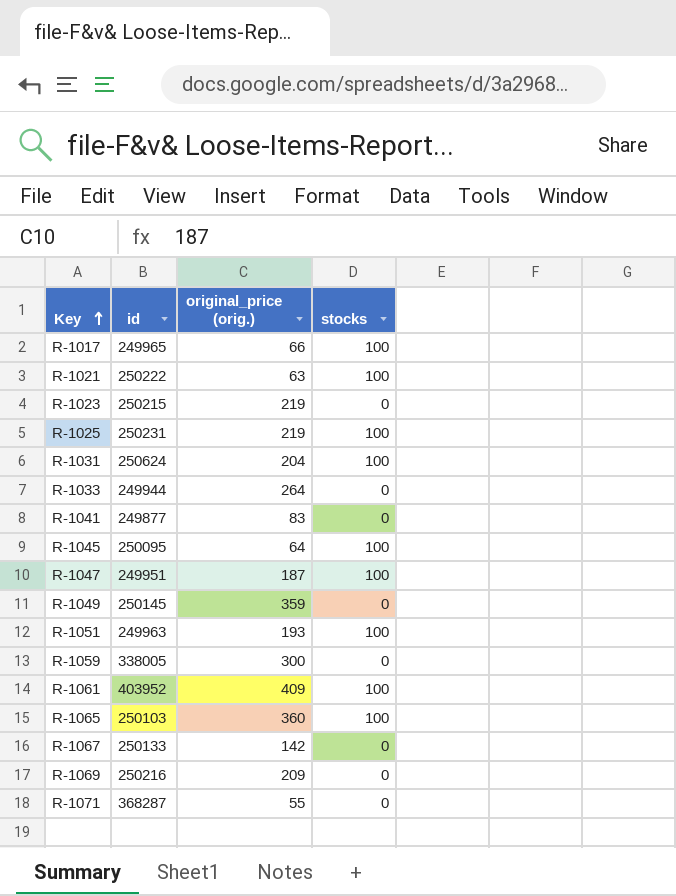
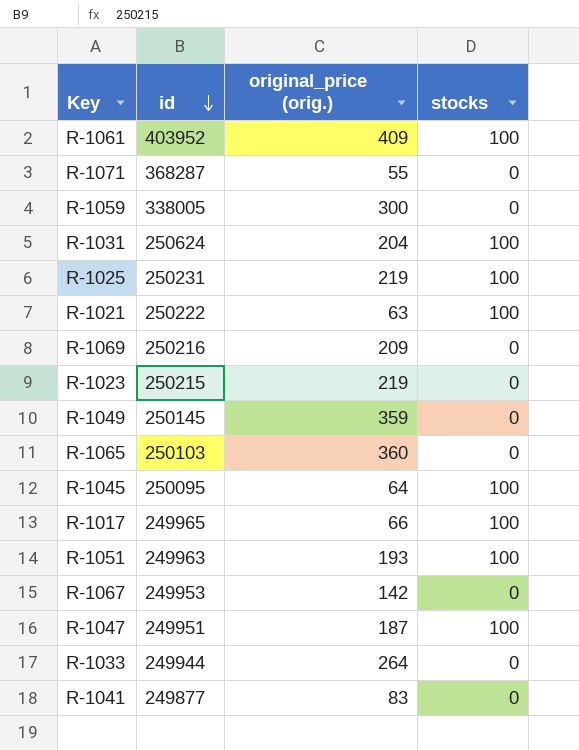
row order: Key ascending -> id descending
R-1065 | stocks: 100 -> 0
R-1067 | id: 250133 -> 249953

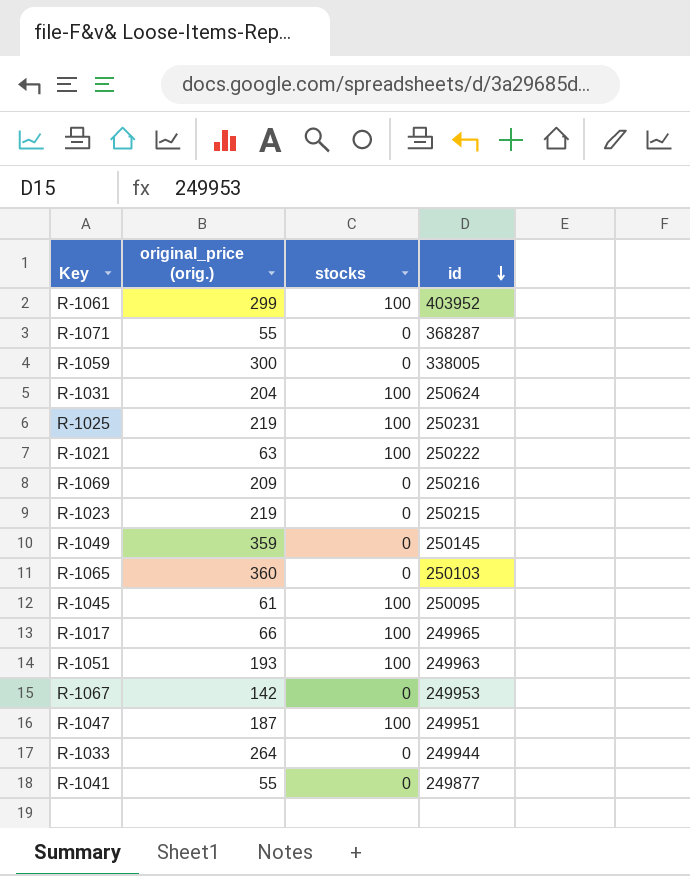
column id | position: 2 -> 4
R-1061 | original_price (orig.): 409 -> 299
R-1045 | original_price (orig.): 64 -> 61
R-1041 | original_price (orig.): 83 -> 55

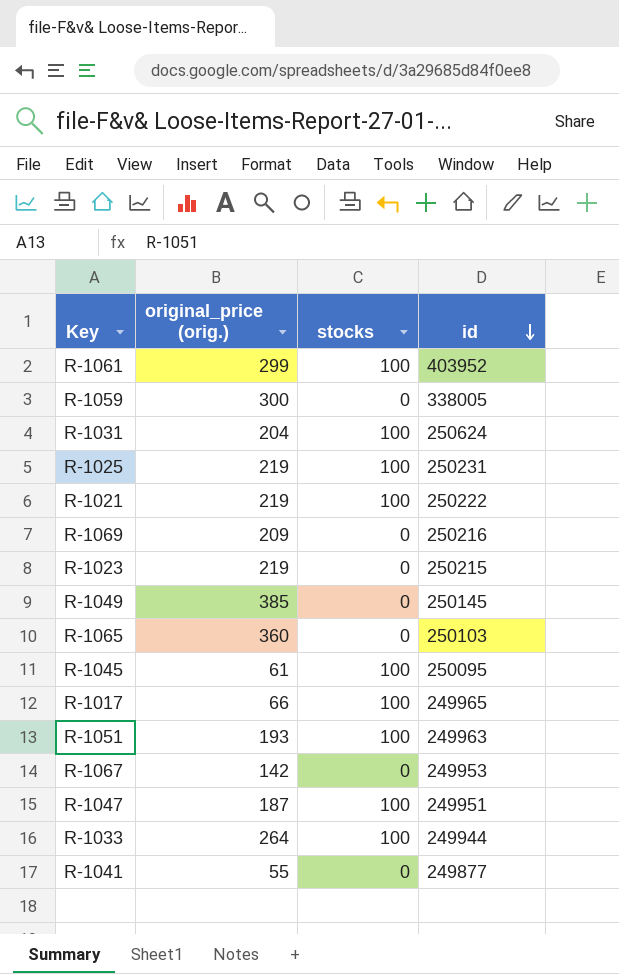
row R-1071: 55 | 0 | 368287 -> none
R-1021 | original_price (orig.): 63 -> 219
R-1049 | original_price (orig.): 359 -> 385
R-1033 | stocks: 0 -> 100

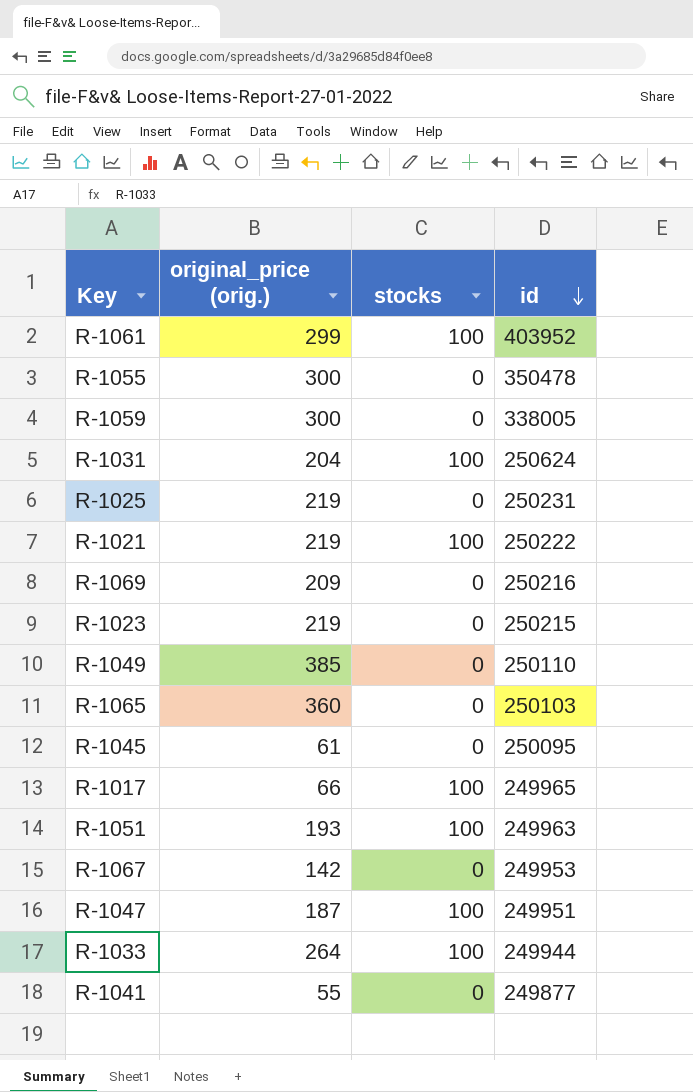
row R-1055: none -> 300 | 0 | 350478
R-1025 | stocks: 100 -> 0
R-1049 | id: 250145 -> 250110
R-1045 | stocks: 100 -> 0

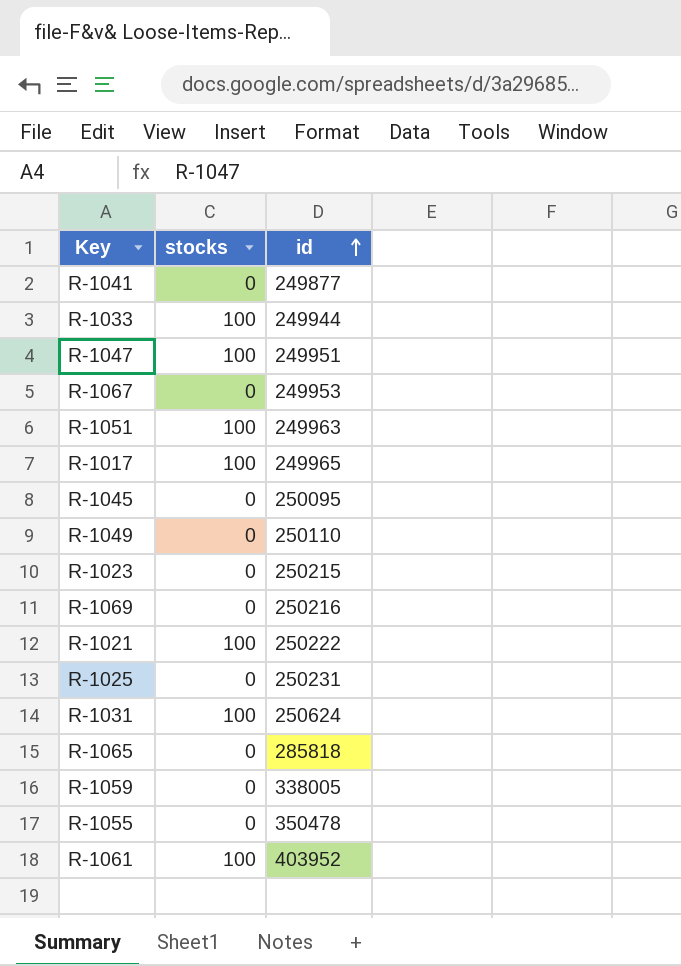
row order: id descending -> id ascending
column original_price (orig.) | position: 2 -> none
R-1065 | id: 250103 -> 285818

